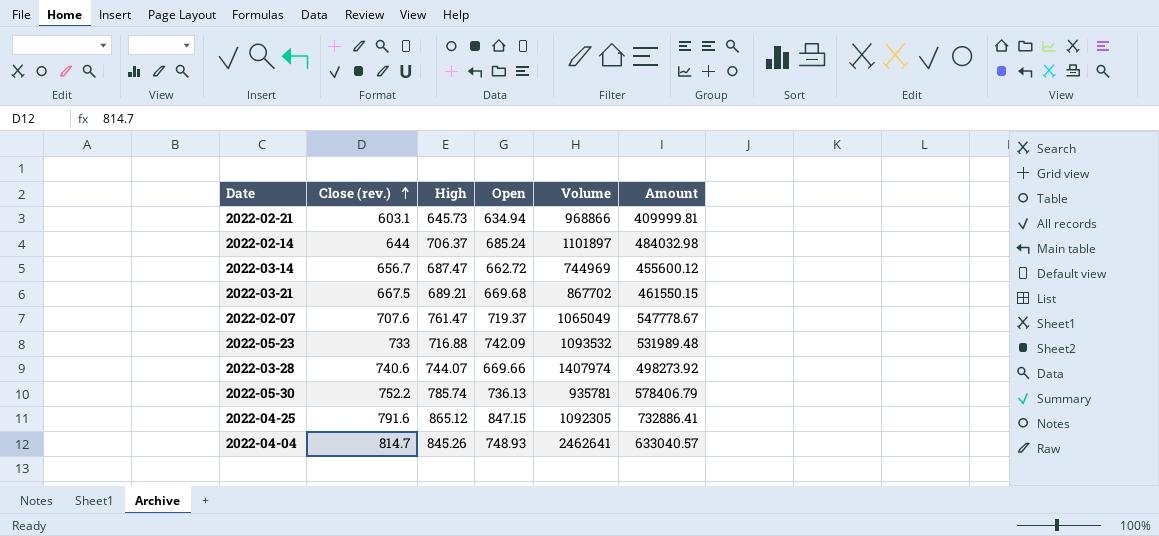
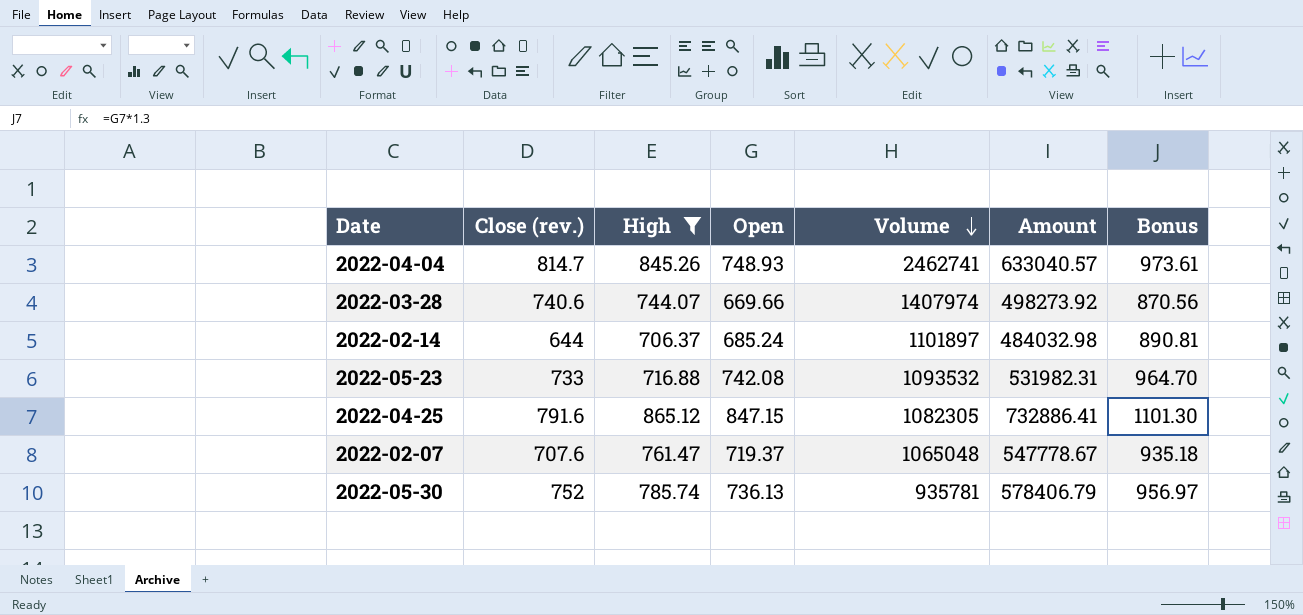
filter: none -> High >= 706.37
row order: Close (rev.) ascending -> Volume descending
column Bonus | formula: none -> [Open] * 1.3
2022-04-04 | Volume: 2462641 -> 2462741
2022-05-23 | Open: 742.09 -> 742.08
2022-05-23 | Amount: 531989.48 -> 531982.31
2022-04-25 | Volume: 1092305 -> 1082305
2022-02-07 | Volume: 1065049 -> 1065048
2022-05-30 | Close (rev.): 752.2 -> 752

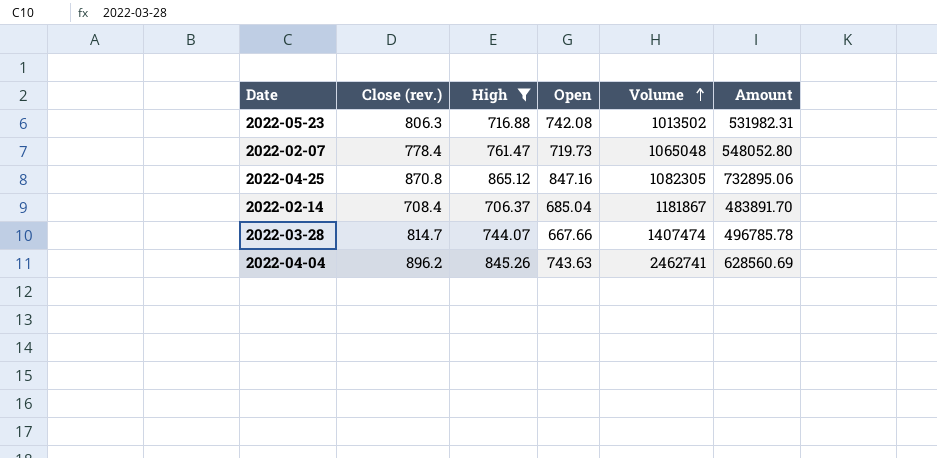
row order: Volume descending -> Volume ascending
column Bonus | formula: [Open] * 1.3 -> none
row 2022-05-30: 752 | 785.74 | 736.13 | 935781 | 578406.79 | 956.97 -> none
2022-05-23 | Close (rev.): 733 -> 806.3
2022-05-23 | Volume: 1093532 -> 1013502
2022-02-07 | Close (rev.): 707.6 -> 778.4
2022-02-07 | Open: 719.37 -> 719.73
2022-02-07 | Amount: 547778.67 -> 548052.80
2022-04-25 | Close (rev.): 791.6 -> 870.8
2022-04-25 | Open: 847.15 -> 847.16
2022-04-25 | Amount: 732886.41 -> 732895.06
2022-02-14 | Close (rev.): 644 -> 708.4
2022-02-14 | Open: 685.24 -> 685.04
2022-02-14 | Volume: 1101897 -> 1181867
2022-02-14 | Amount: 484032.98 -> 483891.70
2022-03-28 | Close (rev.): 740.6 -> 814.7
2022-03-28 | Open: 669.66 -> 667.66
2022-03-28 | Volume: 1407974 -> 1407474
2022-03-28 | Amount: 498273.92 -> 496785.78
2022-04-04 | Close (rev.): 814.7 -> 896.2
2022-04-04 | Open: 748.93 -> 743.63
2022-04-04 | Amount: 633040.57 -> 628560.69

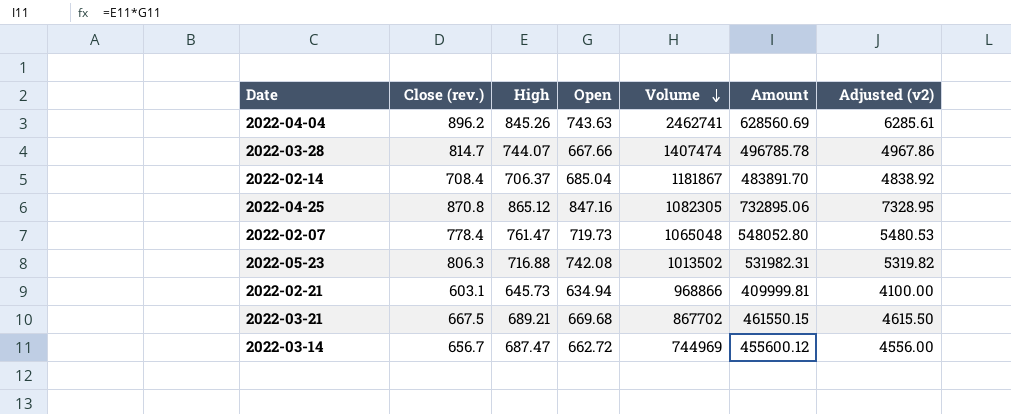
filter: High >= 706.37 -> none
row order: Volume ascending -> Volume descending
column Adjusted (v2) | formula: none -> [Amount] * 0.01

